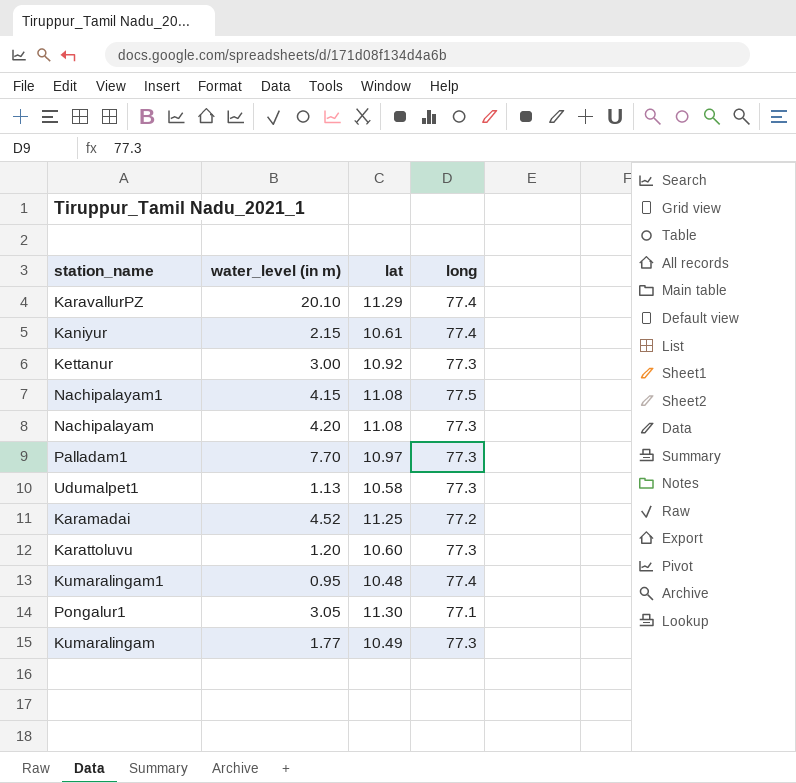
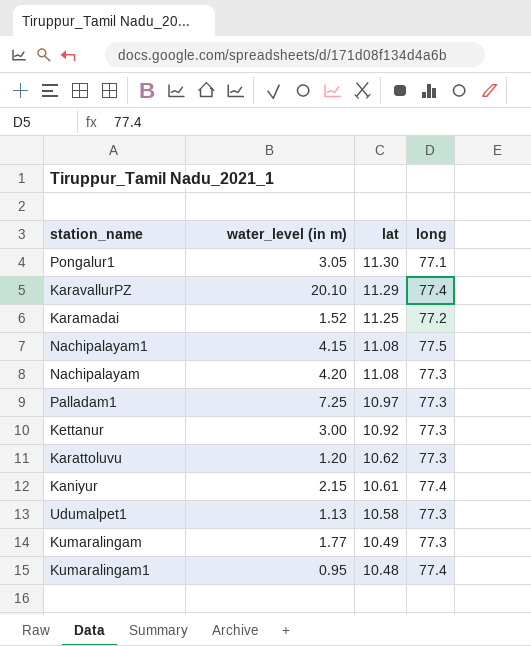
row order: none -> lat descending
Karamadai | water_level (in m): 4.52 -> 1.52
Palladam1 | water_level (in m): 7.70 -> 7.25
Karattoluvu | lat: 10.60 -> 10.62

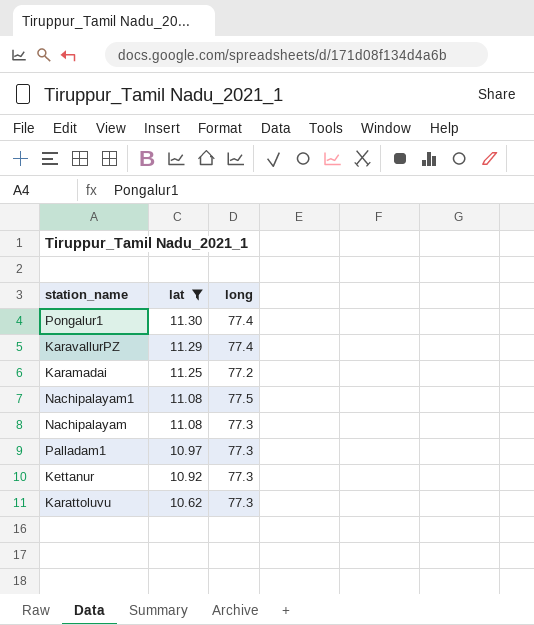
filter: none -> lat >= 10.62
column water_level (in m) | position: 2 -> none
Pongalur1 | long: 77.1 -> 77.4

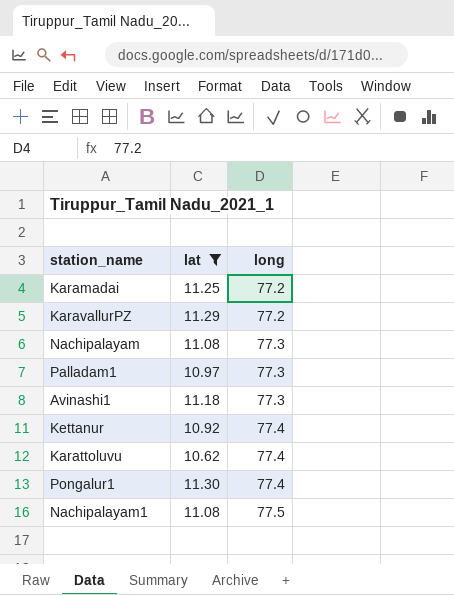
row order: lat descending -> long ascending
KaravallurPZ | long: 77.4 -> 77.2
row Avinashi1: none -> 11.18 | 77.3
Kettanur | long: 77.3 -> 77.4
Karattoluvu | long: 77.3 -> 77.4

